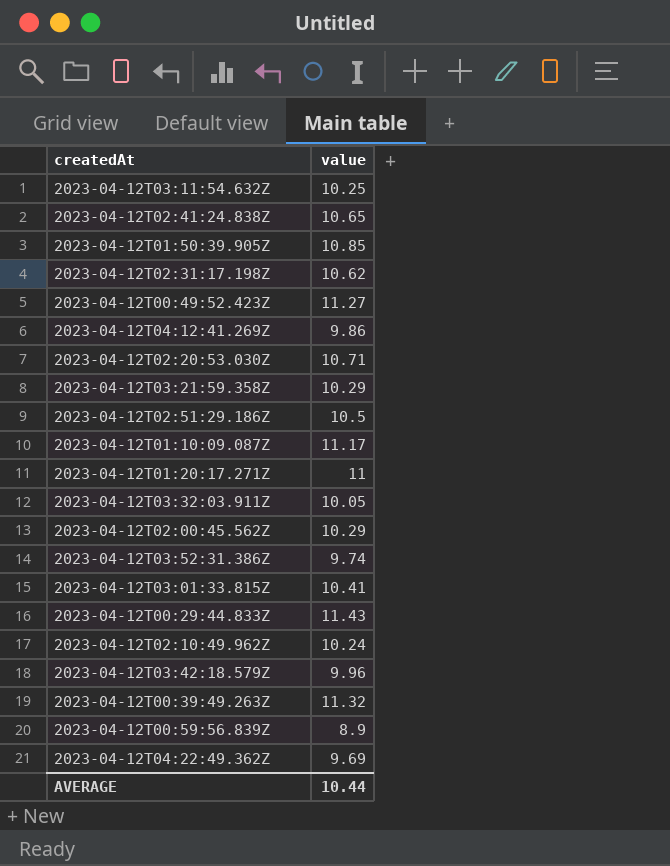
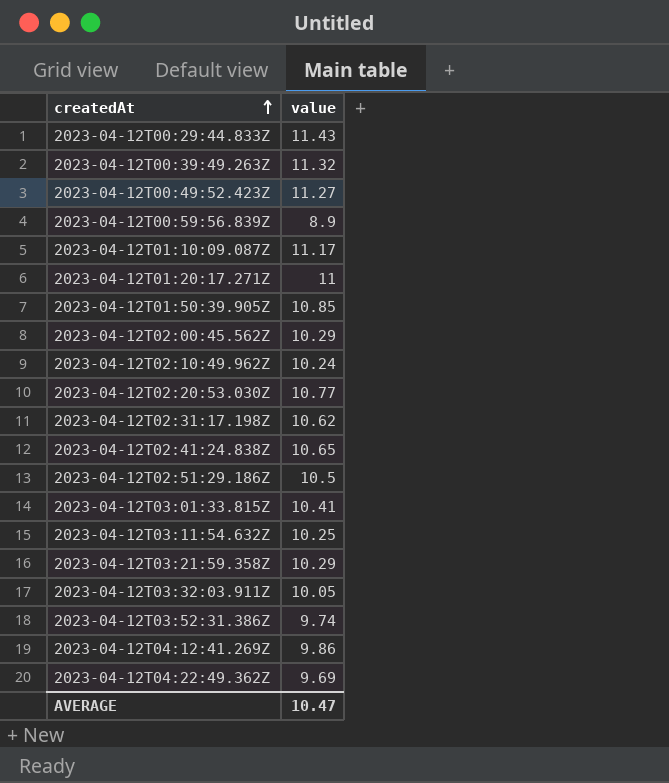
row order: none -> createdAt ascending
row 2023-04-12T03:42:18.579Z: 9.96 -> none
2023-04-12T02:20:53.030Z | value: 10.71 -> 10.77
AVERAGE | value: 10.44 -> 10.47

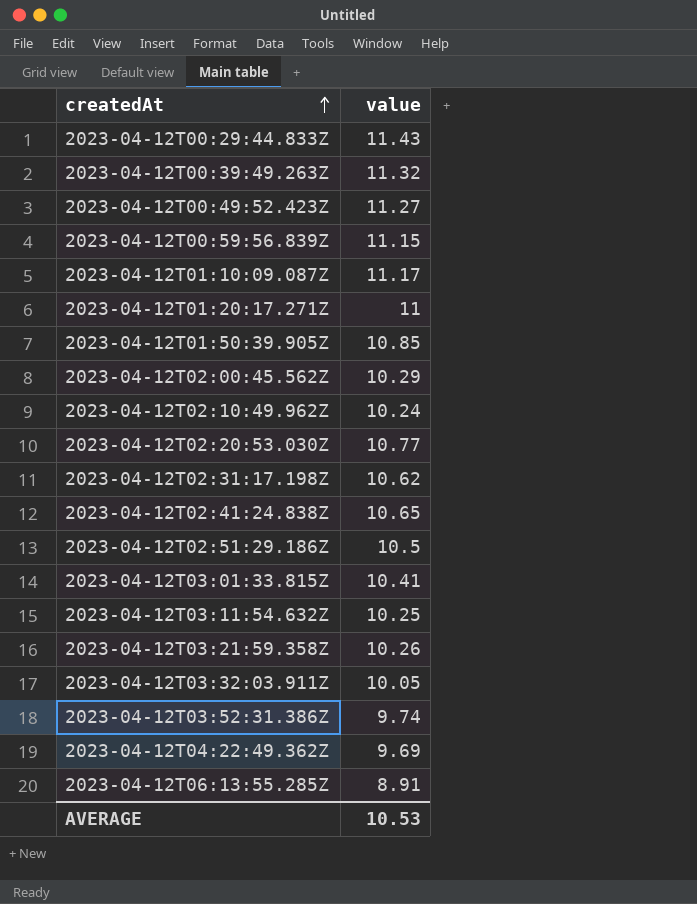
row 2023-04-12T04:12:41.269Z: 9.86 -> none
2023-04-12T00:59:56.839Z | value: 8.9 -> 11.15
2023-04-12T03:21:59.358Z | value: 10.29 -> 10.26
row 2023-04-12T06:13:55.285Z: none -> 8.91
AVERAGE | value: 10.47 -> 10.53

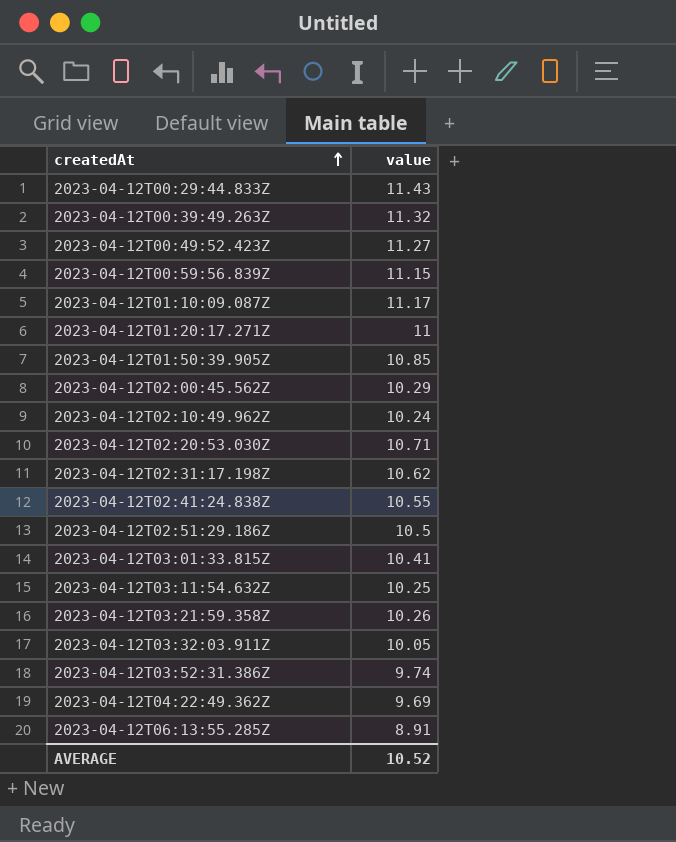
2023-04-12T02:20:53.030Z | value: 10.77 -> 10.71
2023-04-12T02:41:24.838Z | value: 10.65 -> 10.55
AVERAGE | value: 10.53 -> 10.52

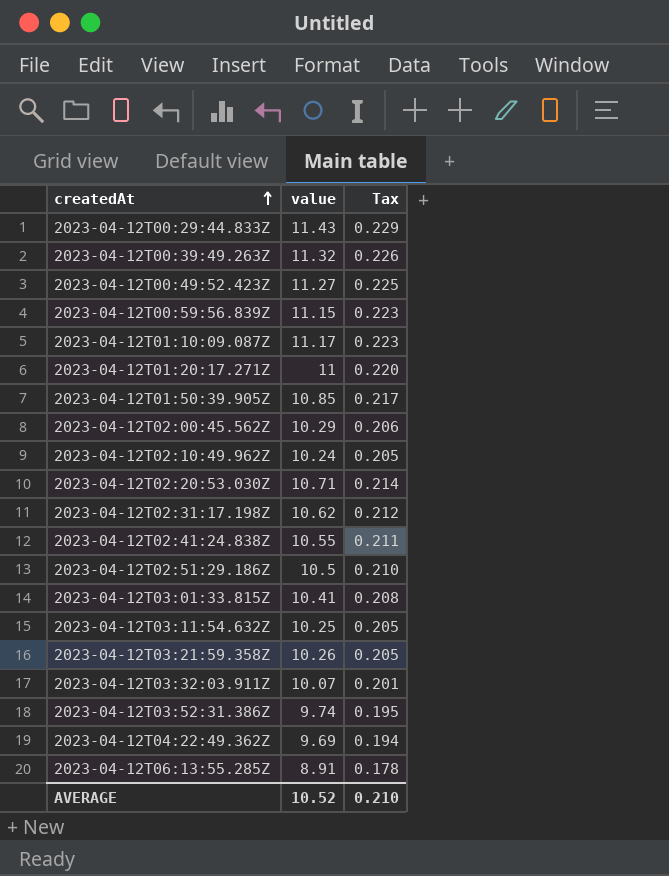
column Tax | formula: none -> [value] * 0.02
2023-04-12T03:32:03.911Z | value: 10.05 -> 10.07

